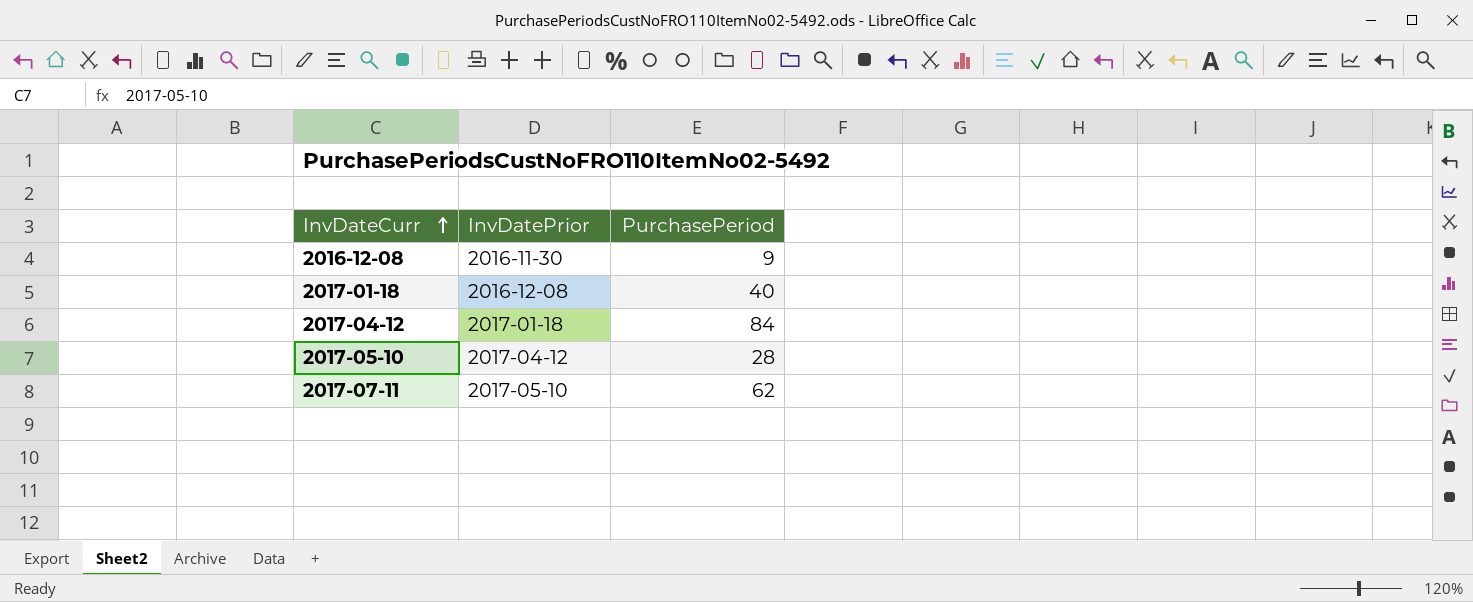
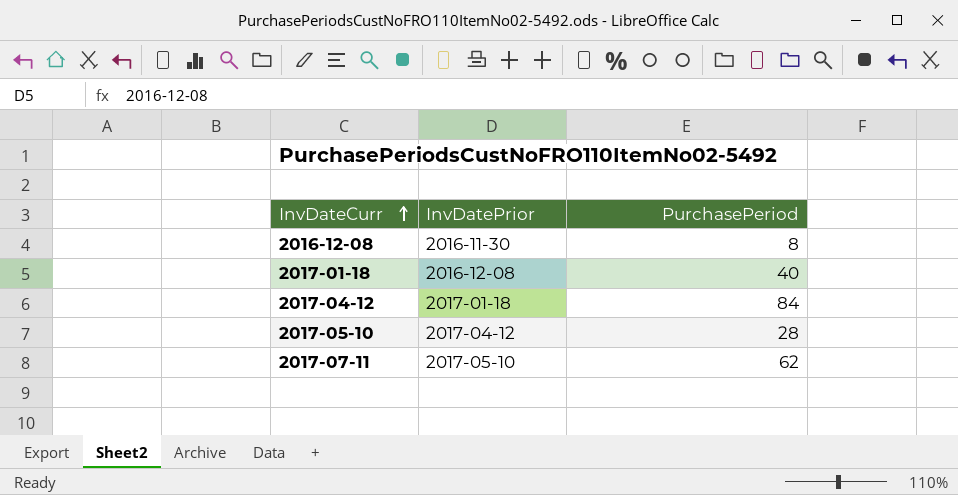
2016-12-08 | PurchasePeriod: 9 -> 8

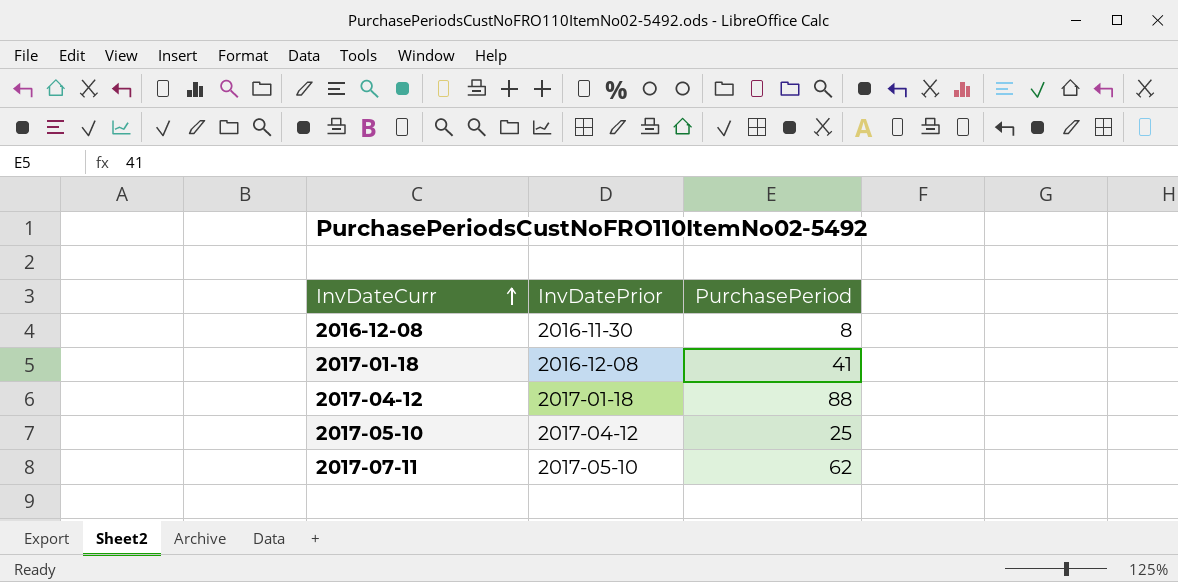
2017-01-18 | PurchasePeriod: 40 -> 41
2017-04-12 | PurchasePeriod: 84 -> 88
2017-05-10 | PurchasePeriod: 28 -> 25

